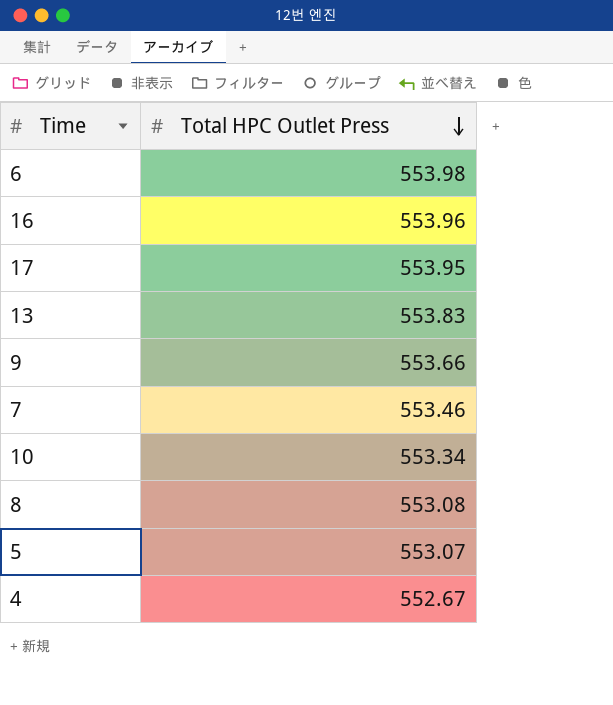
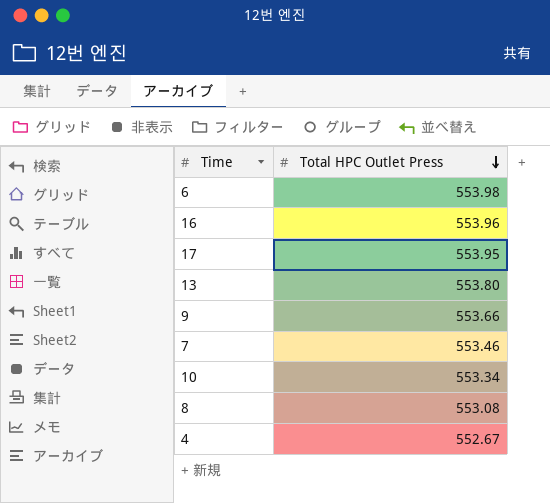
row 5: 553.07 -> none
13 | Total HPC Outlet Press: 553.83 -> 553.80

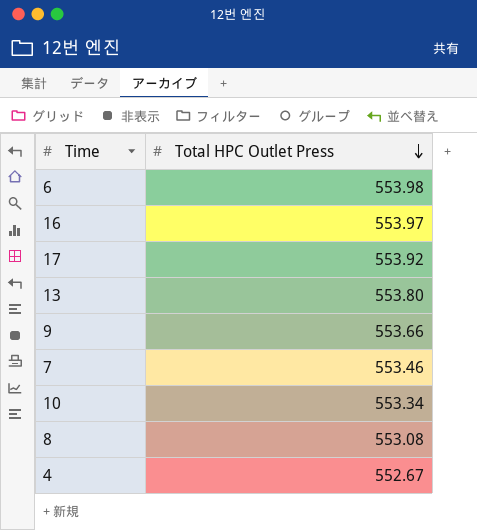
16 | Total HPC Outlet Press: 553.96 -> 553.97
17 | Total HPC Outlet Press: 553.95 -> 553.92

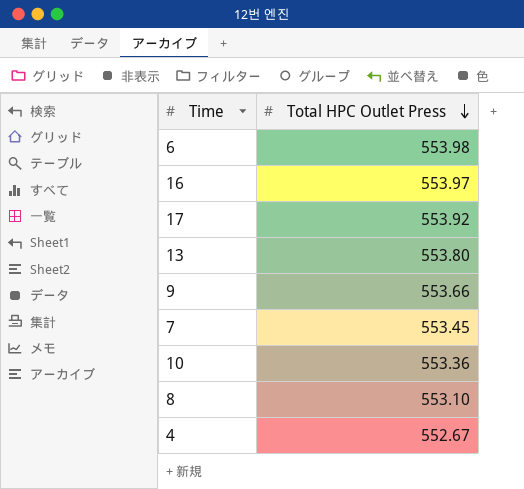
7 | Total HPC Outlet Press: 553.46 -> 553.45
10 | Total HPC Outlet Press: 553.34 -> 553.36
8 | Total HPC Outlet Press: 553.08 -> 553.10

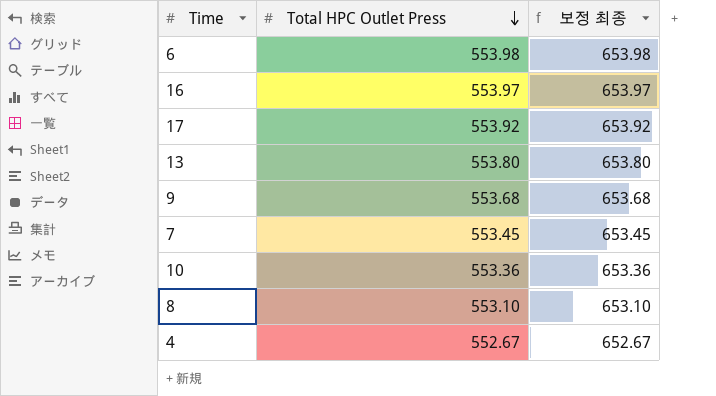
column 보정 최종 | formula: none -> [Total HPC Outlet Press] + 100
9 | Total HPC Outlet Press: 553.66 -> 553.68

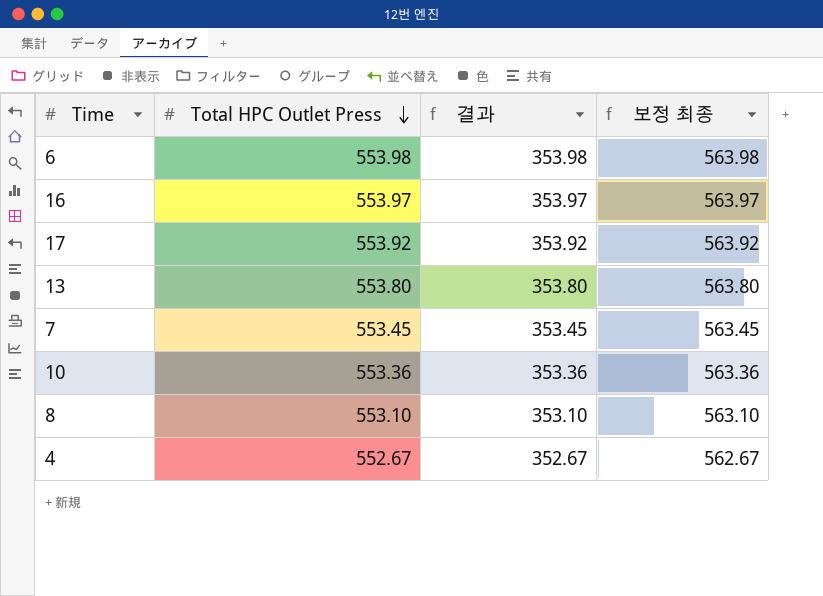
column 결과 | formula: none -> [Total HPC Outlet Press] - 200
column 보정 최종 | formula: [Total HPC Outlet Press] + 100 -> [Total HPC Outlet Press] + 10
row 9: 553.68 | 653.68 -> none

